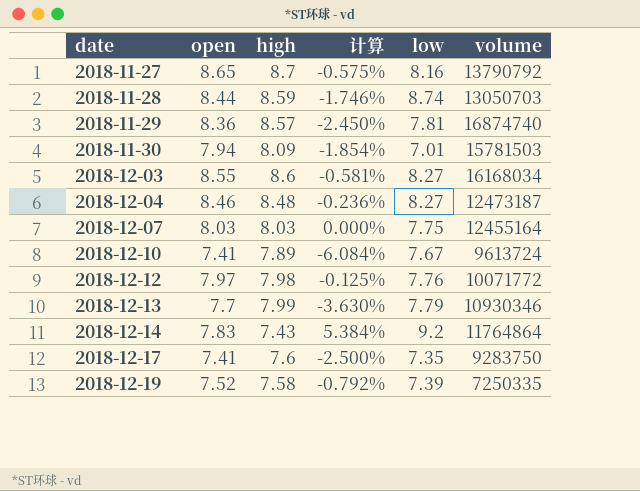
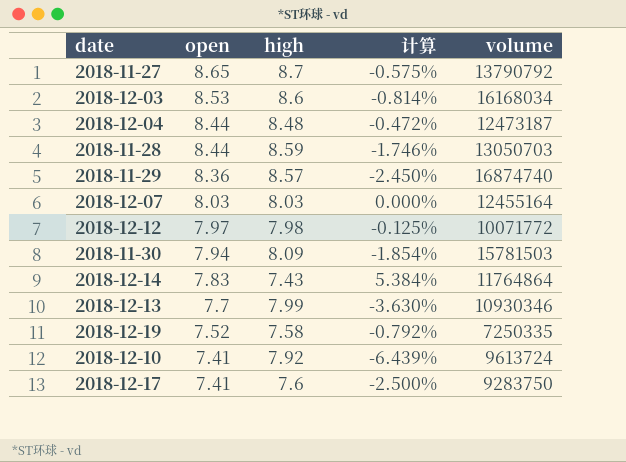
row order: date ascending -> open descending
column low | position: 5 -> none
2018-12-03 | open: 8.55 -> 8.53
2018-12-03 | 计算: -0.581% -> -0.814%
2018-12-04 | open: 8.46 -> 8.44
2018-12-04 | 计算: -0.236% -> -0.472%
2018-12-10 | high: 7.89 -> 7.92
2018-12-10 | 计算: -6.084% -> -6.439%

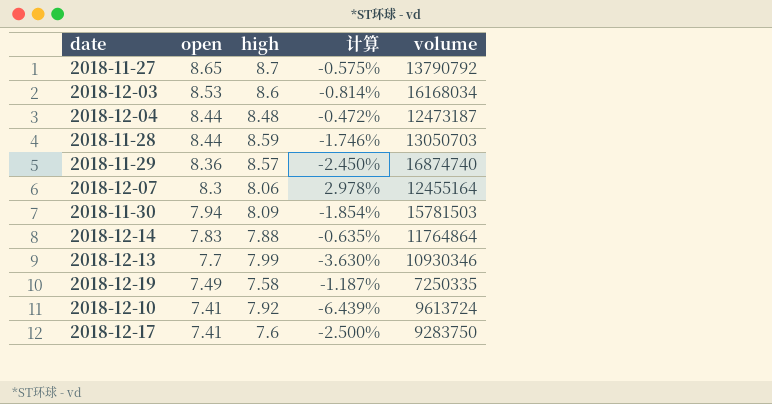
row 2018-12-12: 7.97 | 7.98 | -0.125% | 10071772 -> none
2018-12-07 | open: 8.03 -> 8.3
2018-12-07 | high: 8.03 -> 8.06
2018-12-07 | 计算: 0.000% -> 2.978%
2018-12-14 | high: 7.43 -> 7.88
2018-12-14 | 计算: 5.384% -> -0.635%
2018-12-19 | open: 7.52 -> 7.49
2018-12-19 | 计算: -0.792% -> -1.187%

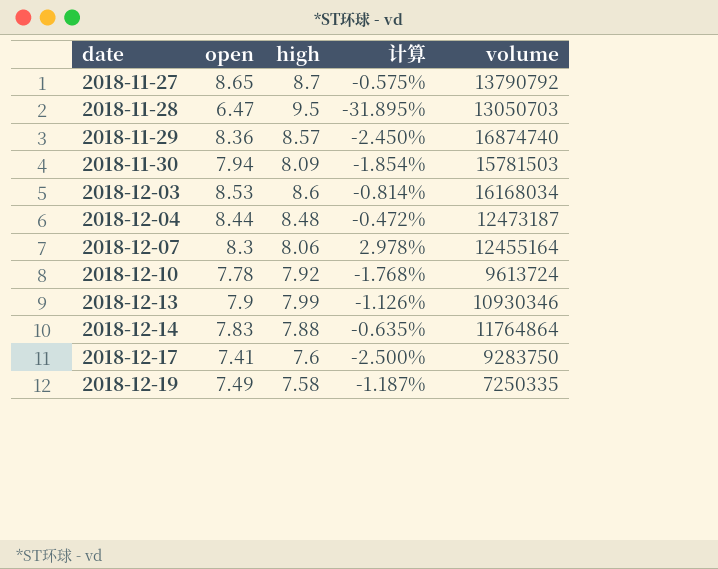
row order: open descending -> date ascending
2018-11-28 | open: 8.44 -> 6.47
2018-11-28 | high: 8.59 -> 9.5
2018-11-28 | 计算: -1.746% -> -31.895%
2018-12-10 | open: 7.41 -> 7.78
2018-12-10 | 计算: -6.439% -> -1.768%
2018-12-13 | open: 7.7 -> 7.9
2018-12-13 | 计算: -3.630% -> -1.126%

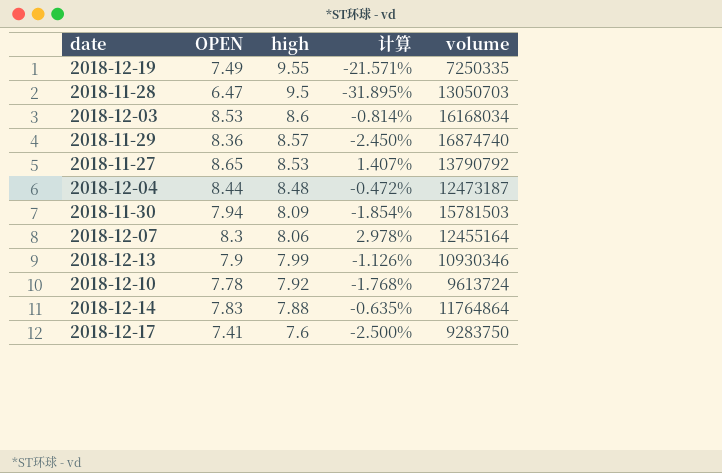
row order: date ascending -> high descending
column name: open -> OPEN
2018-12-19 | high: 7.58 -> 9.55
2018-12-19 | 计算: -1.187% -> -21.571%
2018-11-27 | high: 8.7 -> 8.53
2018-11-27 | 计算: -0.575% -> 1.407%

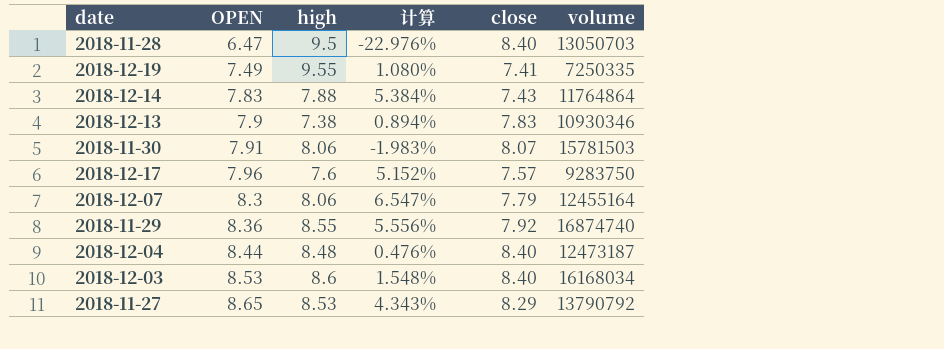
row order: high descending -> OPEN ascending
column 计算 | formula: ([OPEN] - [high]) / [high] -> ([OPEN] - [close]) / [close]
column close | position: none -> 5
row 2018-12-10: 7.78 | 7.92 | -1.768% | 9613724 -> none
2018-12-13 | high: 7.99 -> 7.38
2018-11-30 | OPEN: 7.94 -> 7.91
2018-11-30 | high: 8.09 -> 8.06
2018-12-17 | OPEN: 7.41 -> 7.96
2018-11-29 | high: 8.57 -> 8.55

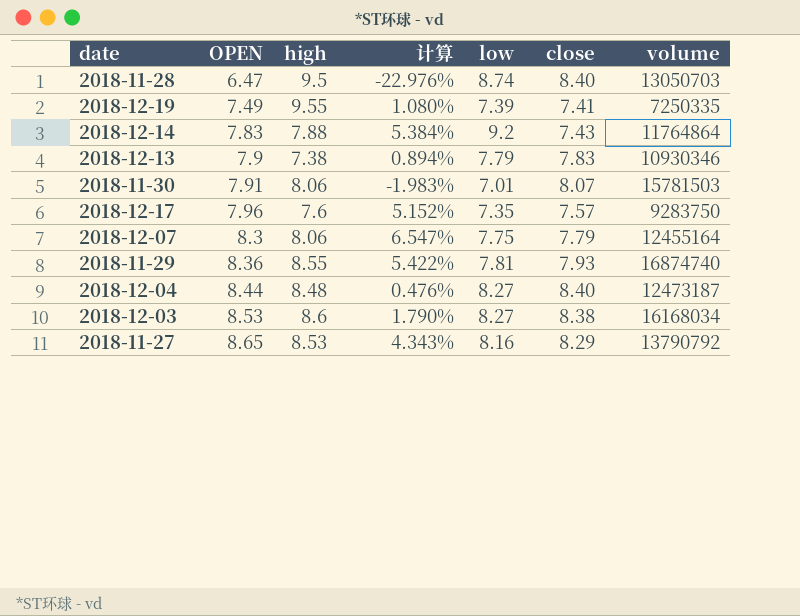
column low | position: none -> 5
2018-11-29 | 计算: 5.556% -> 5.422%
2018-11-29 | close: 7.92 -> 7.93
2018-12-03 | 计算: 1.548% -> 1.790%
2018-12-03 | close: 8.40 -> 8.38

